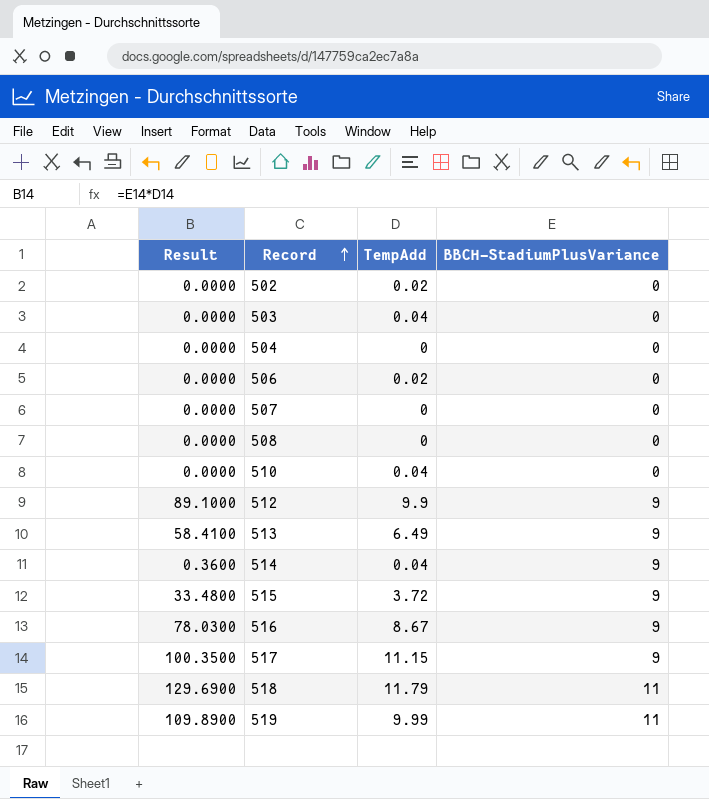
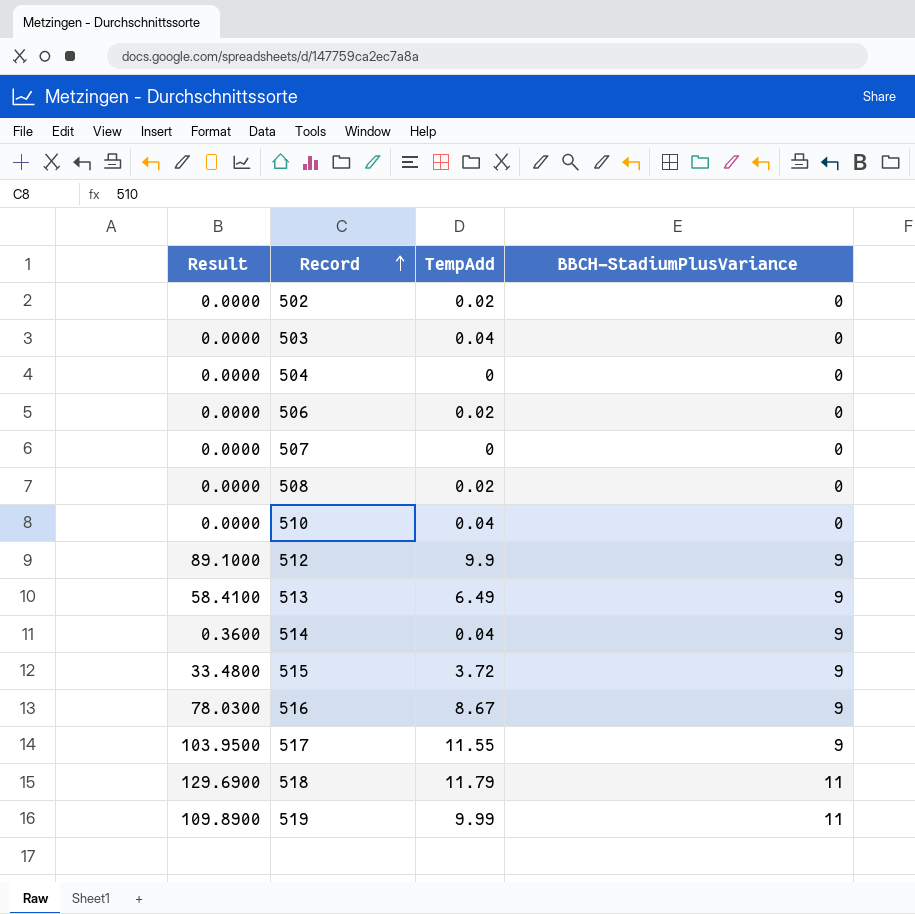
508 | TempAdd: 0 -> 0.02
517 | Result: 100.3500 -> 103.9500
517 | TempAdd: 11.15 -> 11.55

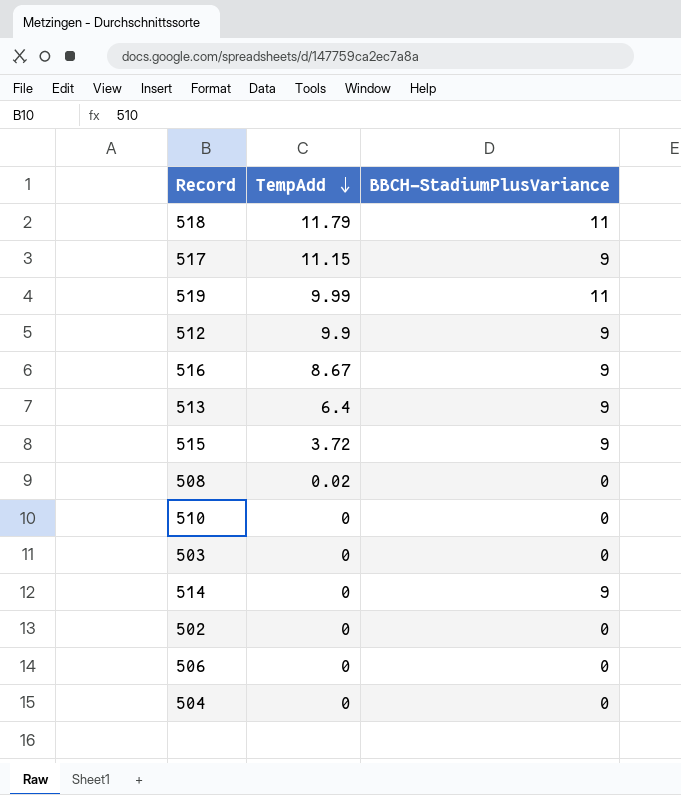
row order: Record ascending -> TempAdd descending
column Result | formula: [TempAdd] * [BBCH-StadiumPlusVariance] -> none
row 507: 0.0000 | 0 | 0 -> none
517 | TempAdd: 11.55 -> 11.15
513 | TempAdd: 6.49 -> 6.4
510 | TempAdd: 0.04 -> 0
503 | TempAdd: 0.04 -> 0
514 | TempAdd: 0.04 -> 0
502 | TempAdd: 0.02 -> 0
506 | TempAdd: 0.02 -> 0

